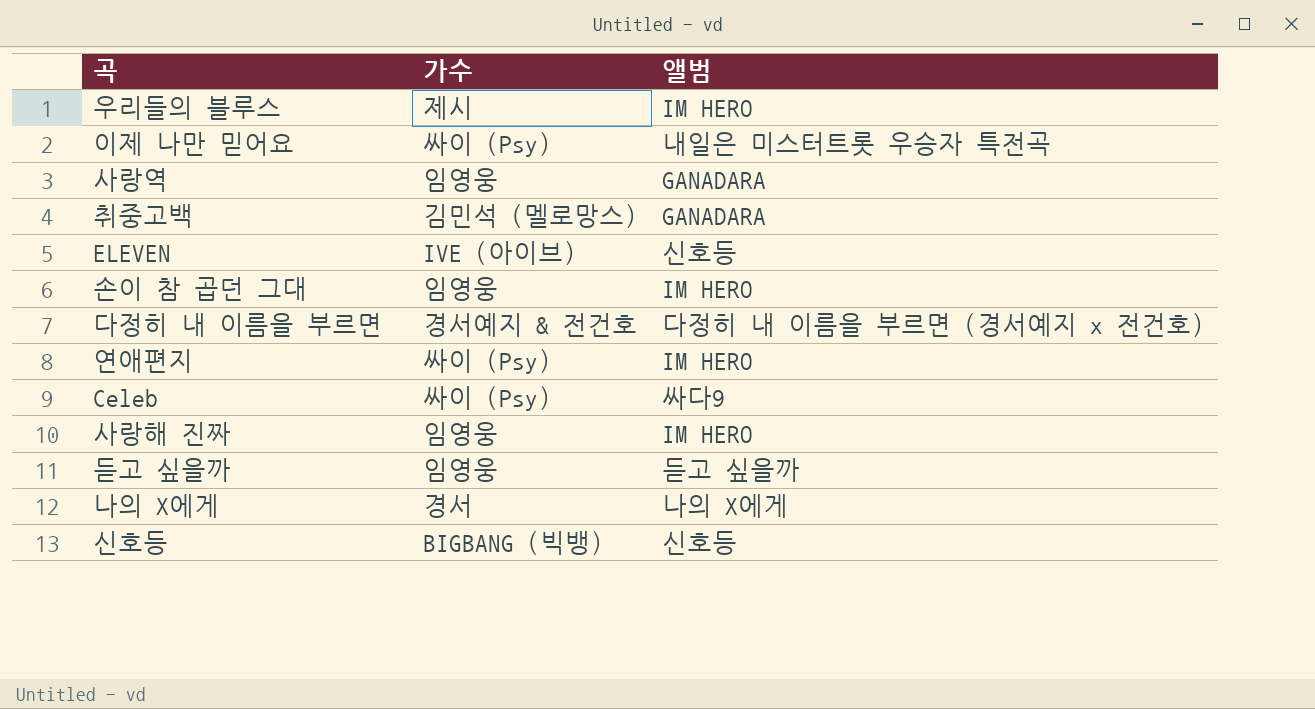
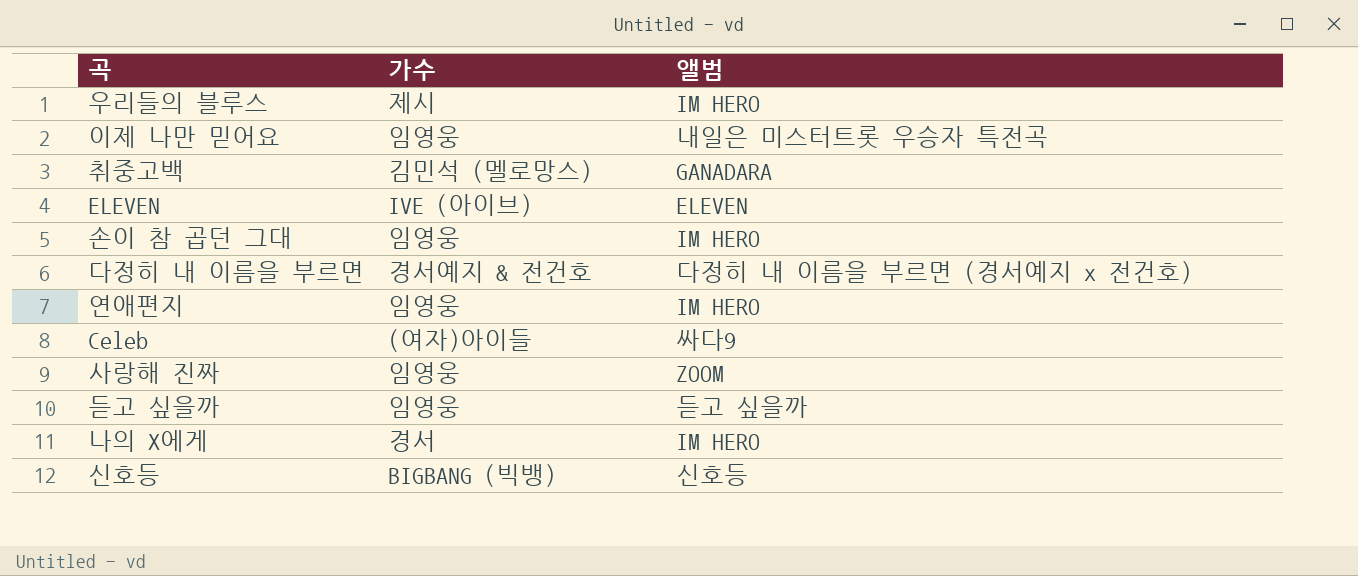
row 사랑역: 임영웅 | GANADARA -> none
이제 나만 믿어요 | 가수: 싸이 (Psy) -> 임영웅
ELEVEN | 앨범: 신호등 -> ELEVEN
연애편지 | 가수: 싸이 (Psy) -> 임영웅
Celeb | 가수: 싸이 (Psy) -> (여자)아이들
사랑해 진짜 | 앨범: IM HERO -> ZOOM
나의 X에게 | 앨범: 나의 X에게 -> IM HERO

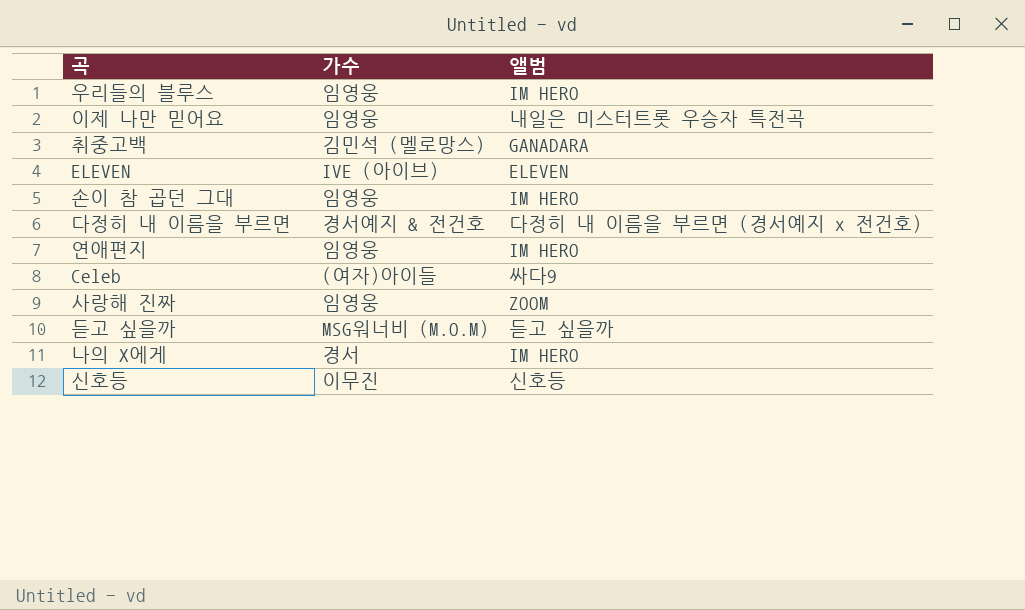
우리들의 블루스 | 가수: 제시 -> 임영웅
듣고 싶을까 | 가수: 임영웅 -> MSG워너비 (M.O.M)
신호등 | 가수: BIGBANG (빅뱅) -> 이무진

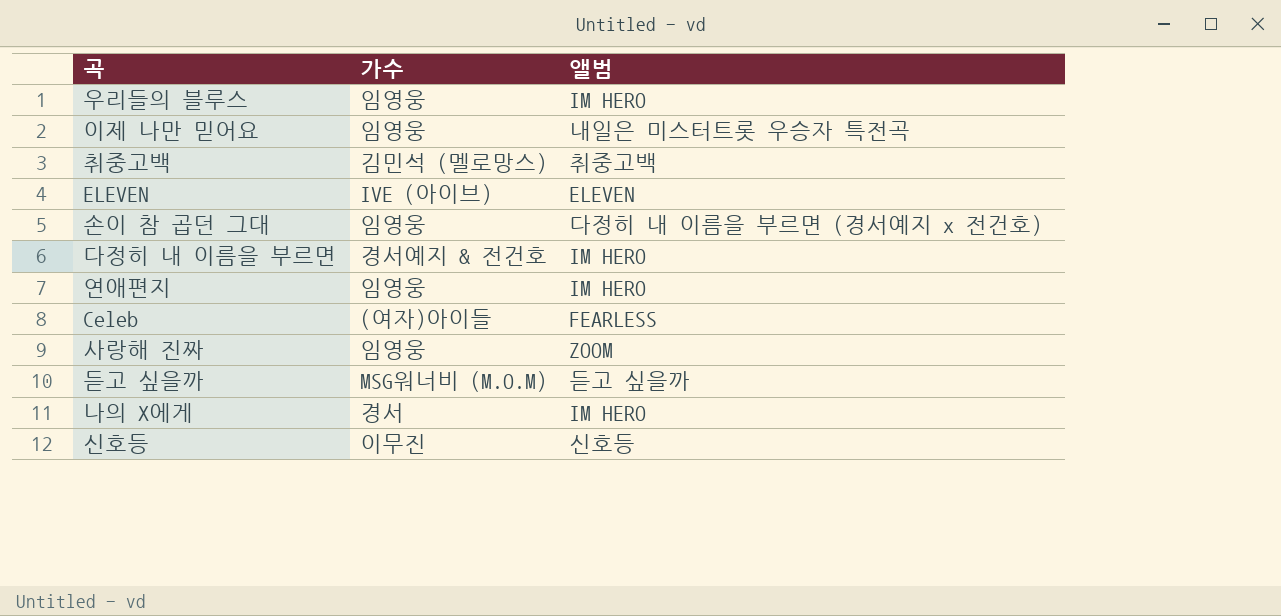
취중고백 | 앨범: GANADARA -> 취중고백
손이 참 곱던 그대 | 앨범: IM HERO -> 다정히 내 이름을 부르면 (경서예지 x 전건호)
다정히 내 이름을 부르면 | 앨범: 다정히 내 이름을 부르면 (경서예지 x 전건호) -> IM HERO
Celeb | 앨범: 싸다9 -> FEARLESS

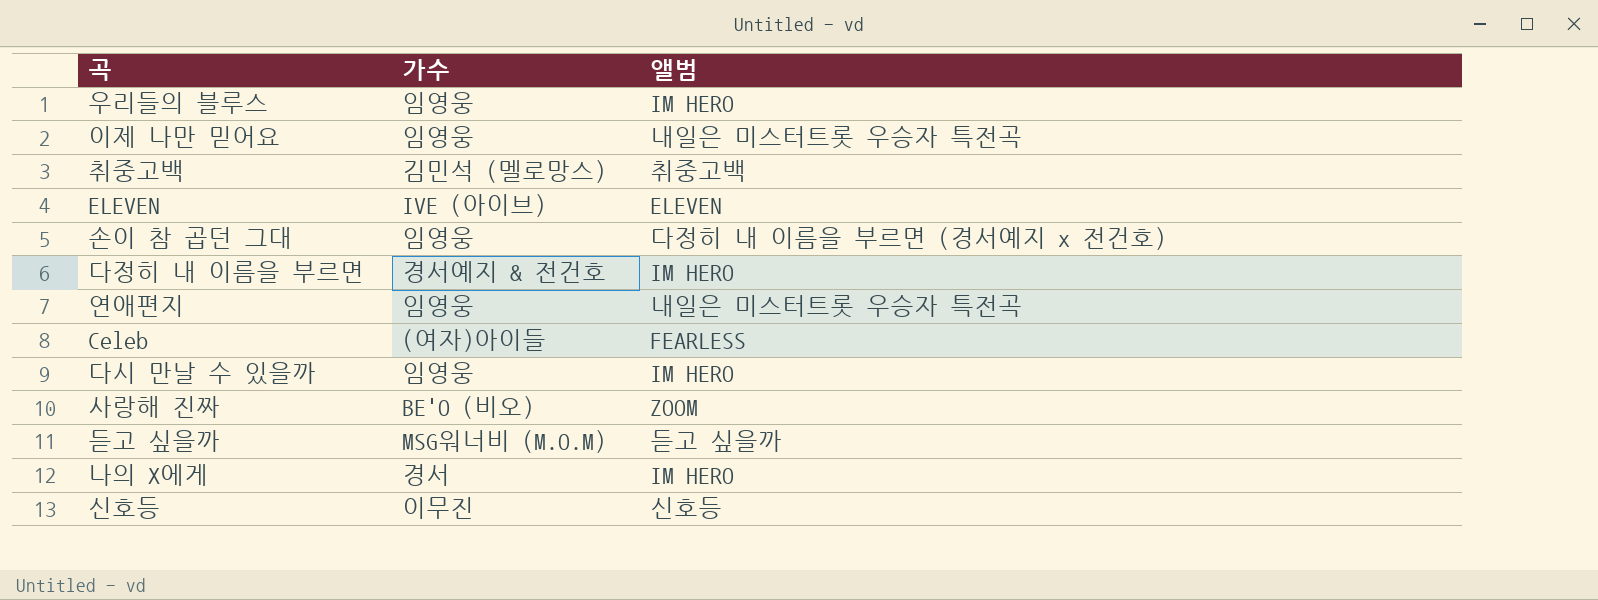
연애편지 | 앨범: IM HERO -> 내일은 미스터트롯 우승자 특전곡
row 다시 만날 수 있을까: none -> 임영웅 | IM HERO
사랑해 진짜 | 가수: 임영웅 -> BE'O (비오)

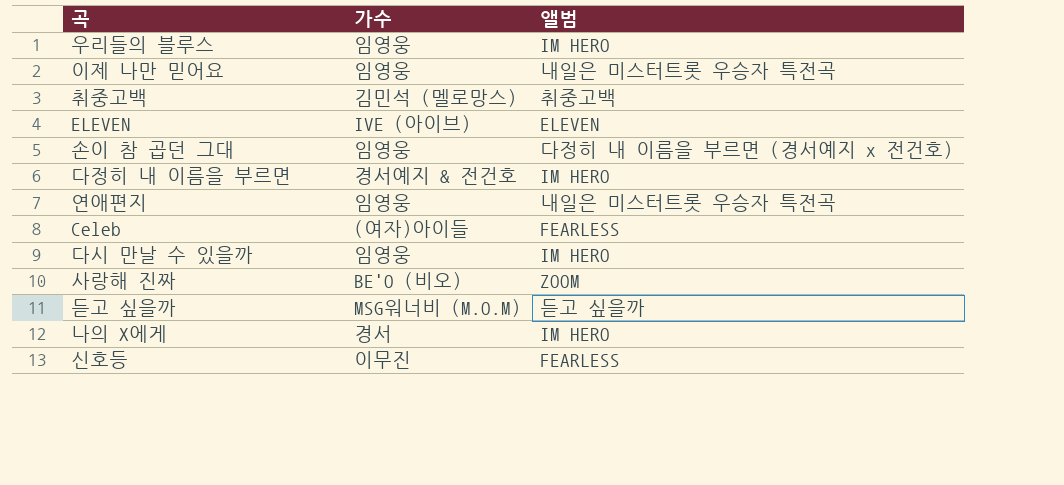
신호등 | 앨범: 신호등 -> FEARLESS

